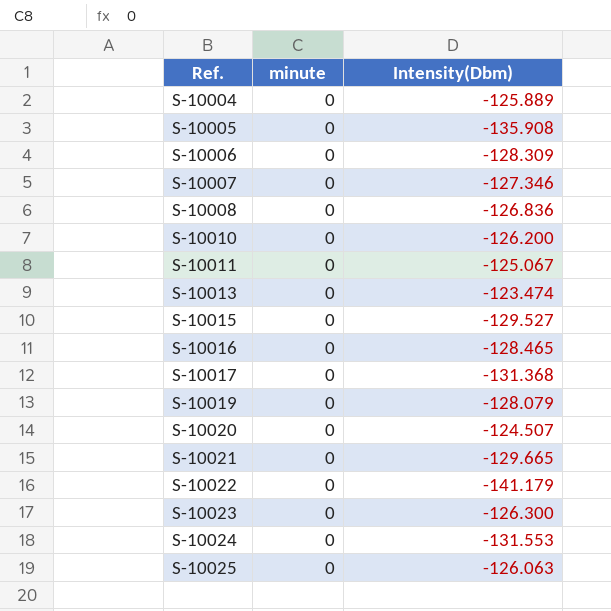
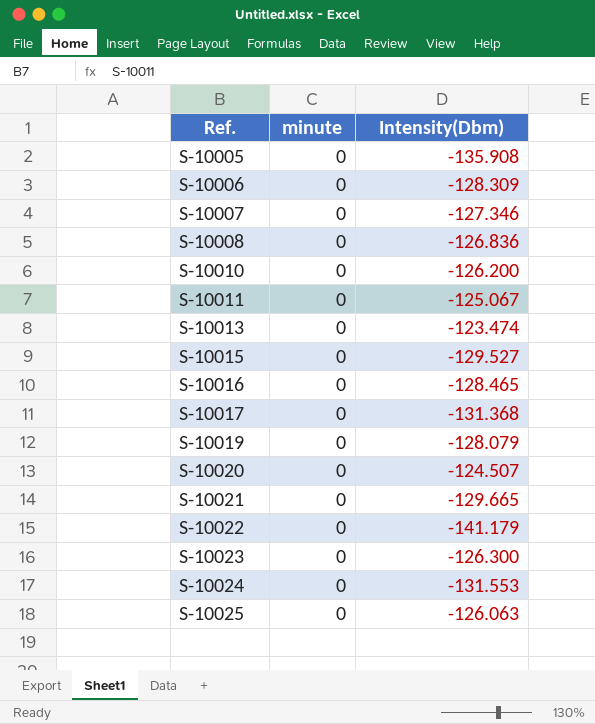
row S-10004: 0 | -125.889 -> none

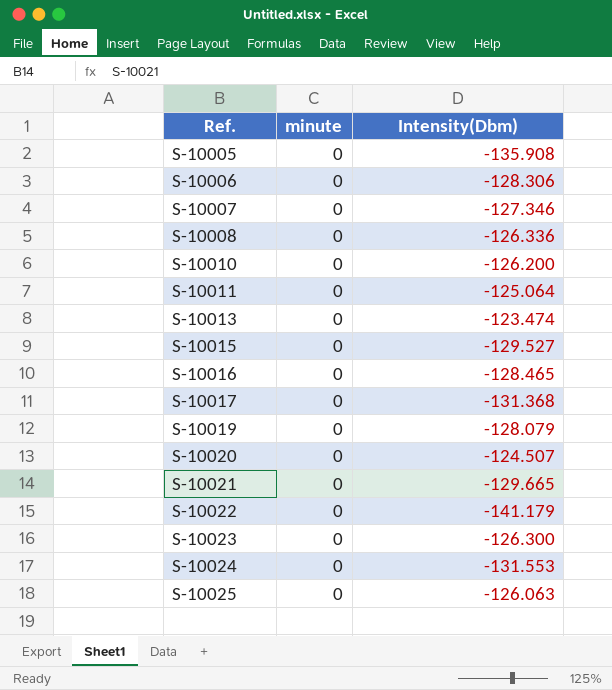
S-10006 | Intensity(Dbm): -128.309 -> -128.306
S-10008 | Intensity(Dbm): -126.836 -> -126.336
S-10011 | Intensity(Dbm): -125.067 -> -125.064

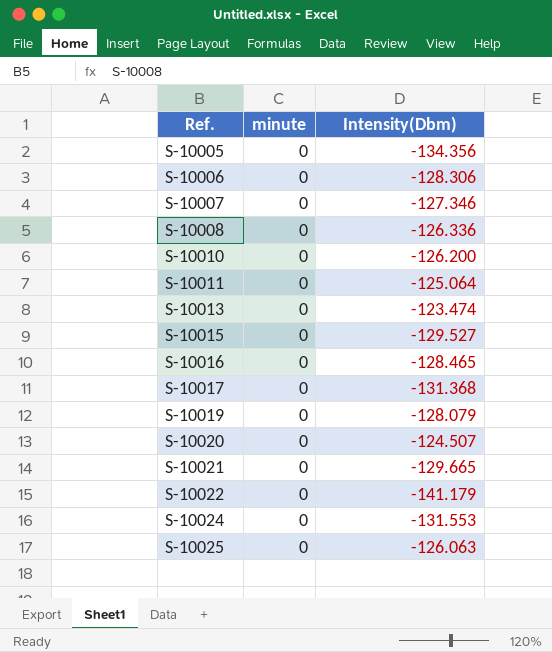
row S-10023: 0 | -126.300 -> none
S-10005 | Intensity(Dbm): -135.908 -> -134.356

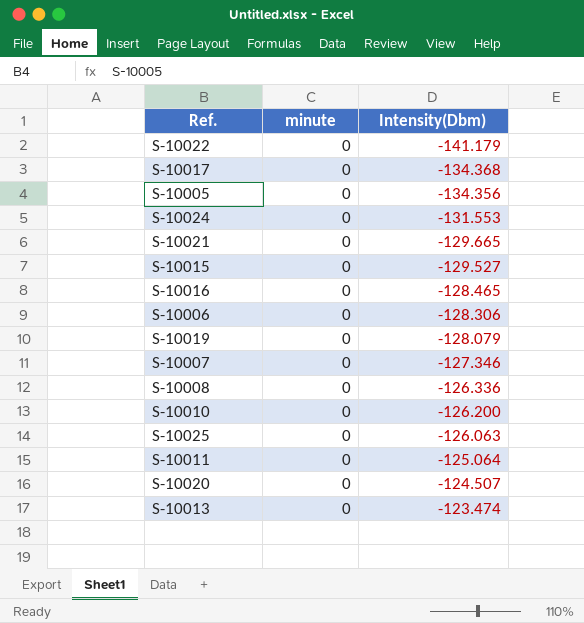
row order: Ref. ascending -> Intensity(Dbm) ascending
S-10017 | Intensity(Dbm): -131.368 -> -134.368

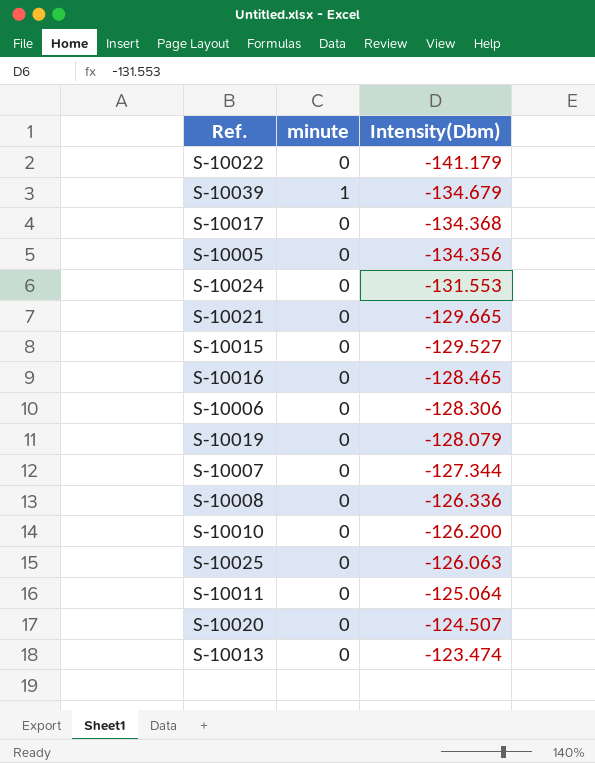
row S-10039: none -> 1 | -134.679
S-10007 | Intensity(Dbm): -127.346 -> -127.344

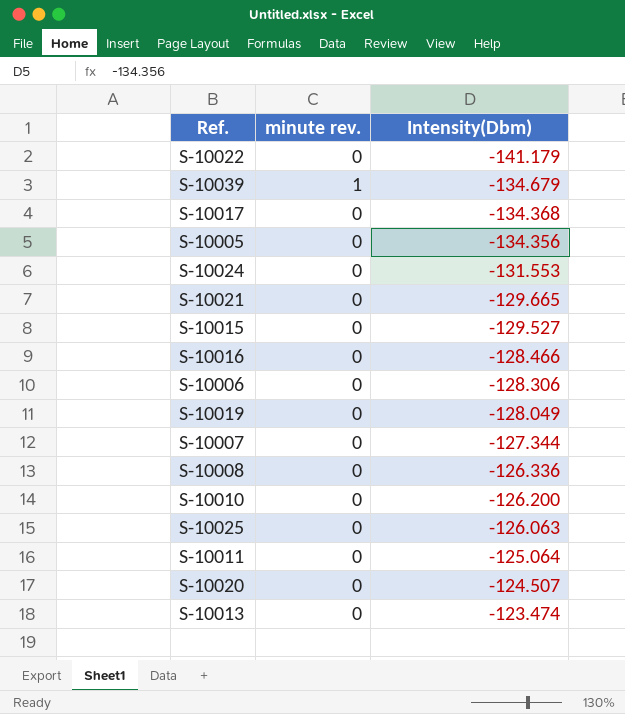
column name: minute -> minute rev.
S-10016 | Intensity(Dbm): -128.465 -> -128.466
S-10019 | Intensity(Dbm): -128.079 -> -128.049

